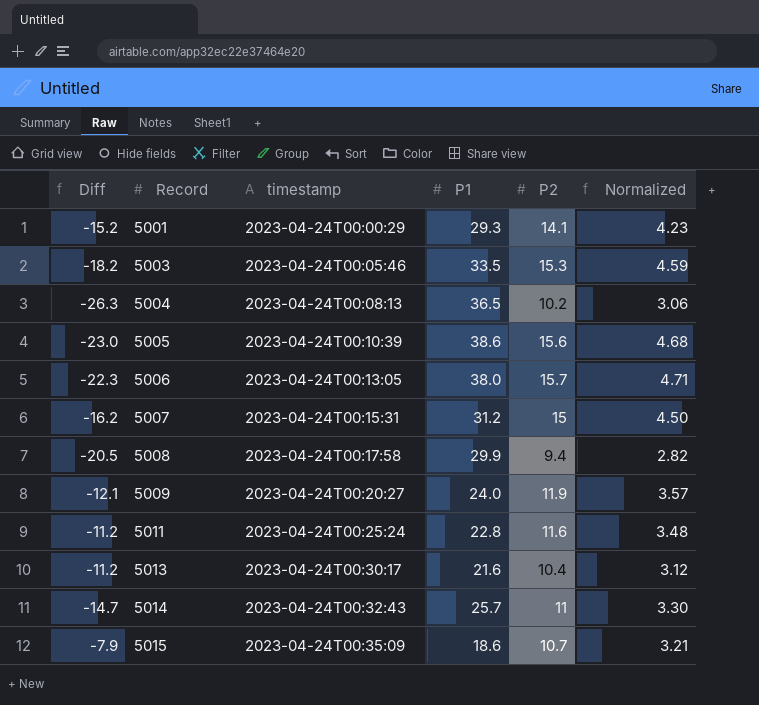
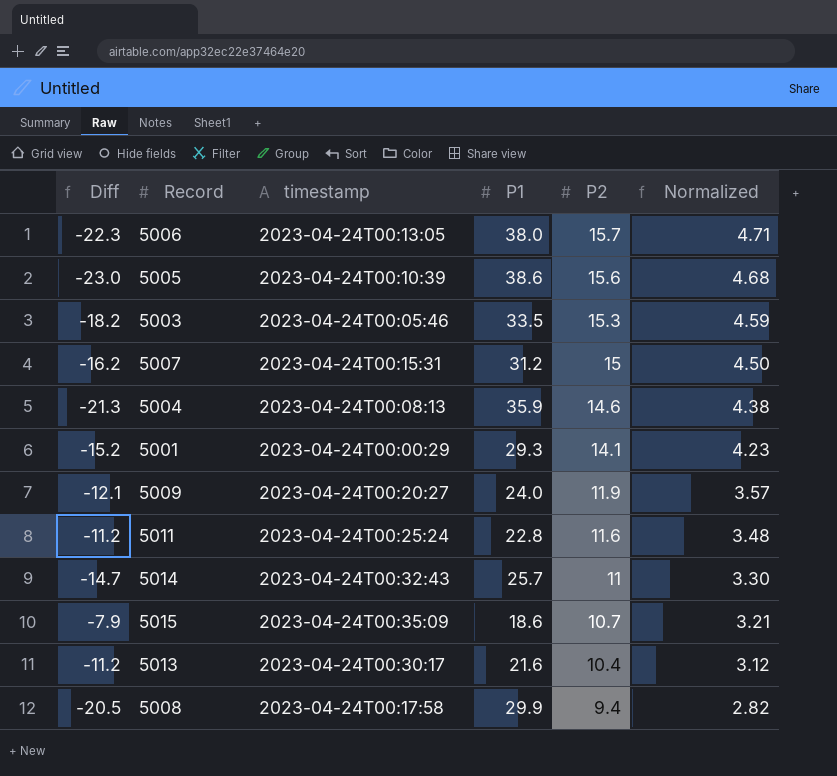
row order: Record ascending -> P2 descending
5004 | Diff: -26.3 -> -21.3
5004 | P1: 36.5 -> 35.9
5004 | P2: 10.2 -> 14.6
5004 | Normalized: 3.06 -> 4.38

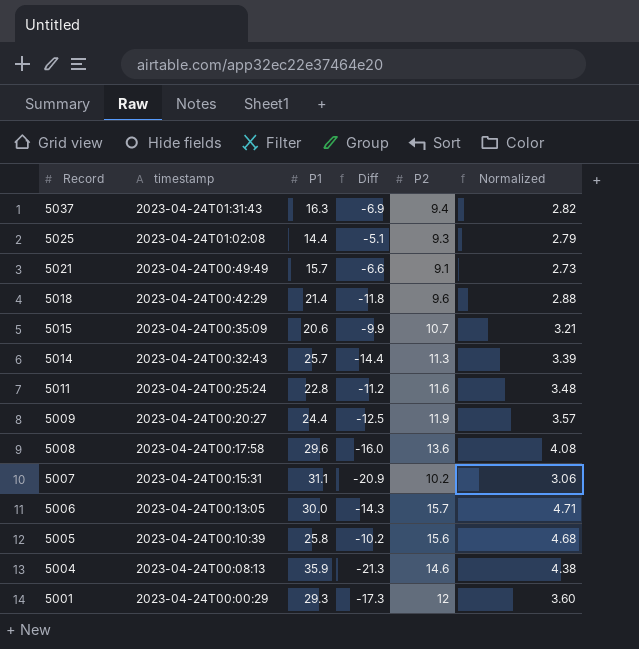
row order: P2 descending -> Record descending
column Diff | position: 1 -> 4
row 5003: -18.2 | 2023-04-24T00:05:46 | 33.5 | 15.3 | 4.59 -> none
row 5013: -11.2 | 2023-04-24T00:30:17 | 21.6 | 10.4 | 3.12 -> none
row 5037: none -> 2023-04-24T01:31:43 | 16.3 | -6.9 | 9.4 | 2.82
row 5025: none -> 2023-04-24T01:02:08 | 14.4 | -5.1 | 9.3 | 2.79
row 5021: none -> 2023-04-24T00:49:49 | 15.7 | -6.6 | 9.1 | 2.73
row 5018: none -> 2023-04-24T00:42:29 | 21.4 | -11.8 | 9.6 | 2.88
5015 | P1: 18.6 -> 20.6
5015 | Diff: -7.9 -> -9.9
5014 | Diff: -14.7 -> -14.4
5014 | P2: 11 -> 11.3
5014 | Normalized: 3.30 -> 3.39
5009 | P1: 24.0 -> 24.4
5009 | Diff: -12.1 -> -12.5
5008 | P1: 29.9 -> 29.6
5008 | Diff: -20.5 -> -16.0
5008 | P2: 9.4 -> 13.6
5008 | Normalized: 2.82 -> 4.08
5007 | P1: 31.2 -> 31.1
5007 | Diff: -16.2 -> -20.9
5007 | P2: 15 -> 10.2
5007 | Normalized: 4.50 -> 3.06
5006 | P1: 38.0 -> 30.0
5006 | Diff: -22.3 -> -14.3
5005 | P1: 38.6 -> 25.8
5005 | Diff: -23.0 -> -10.2
5001 | Diff: -15.2 -> -17.3
5001 | P2: 14.1 -> 12
5001 | Normalized: 4.23 -> 3.60

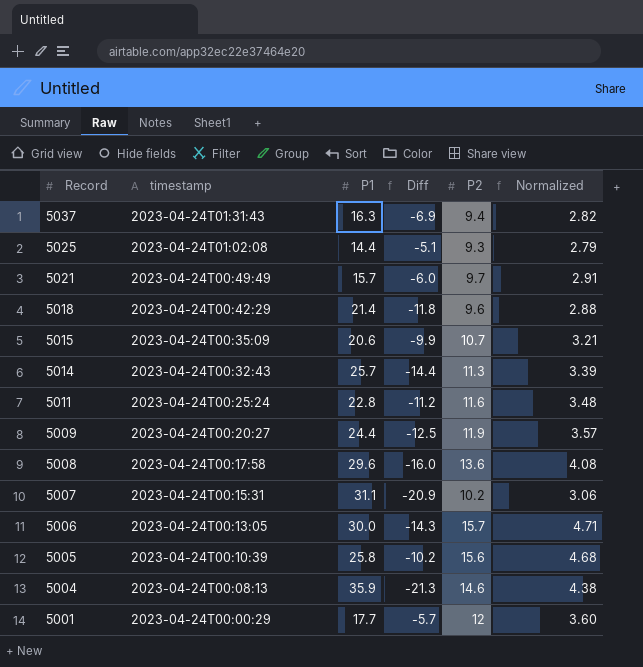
5021 | Diff: -6.6 -> -6.0
5021 | P2: 9.1 -> 9.7
5021 | Normalized: 2.73 -> 2.91
5001 | P1: 29.3 -> 17.7
5001 | Diff: -17.3 -> -5.7

